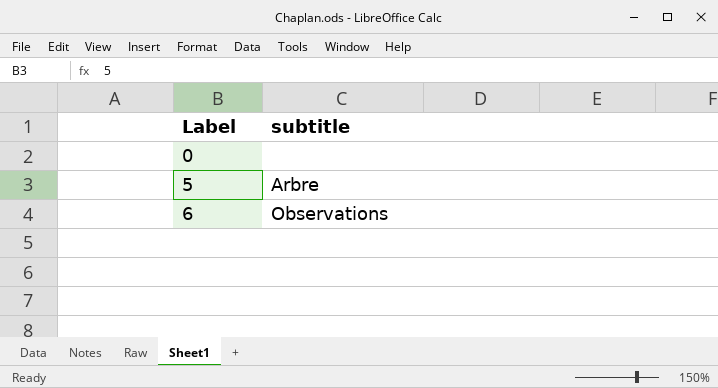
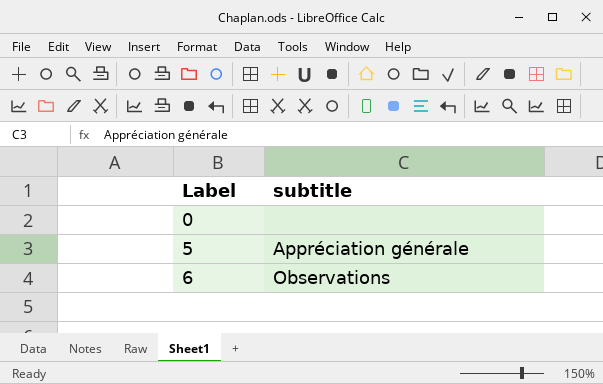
5 | subtitle: Arbre -> Appréciation générale

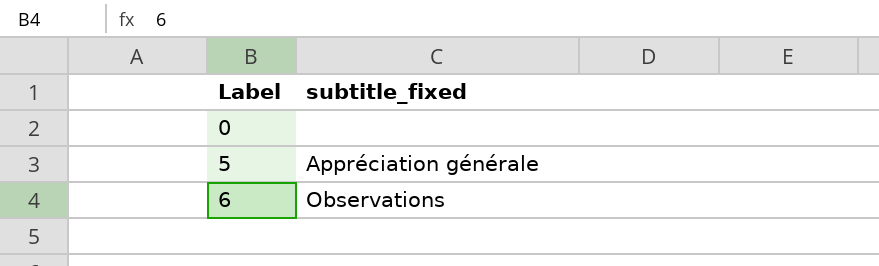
column name: subtitle -> subtitle_fixed

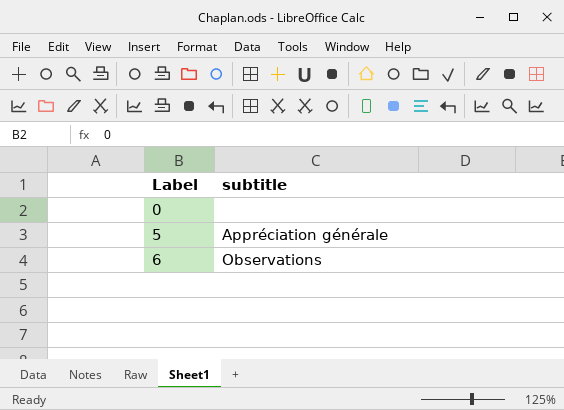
column name: subtitle_fixed -> subtitle

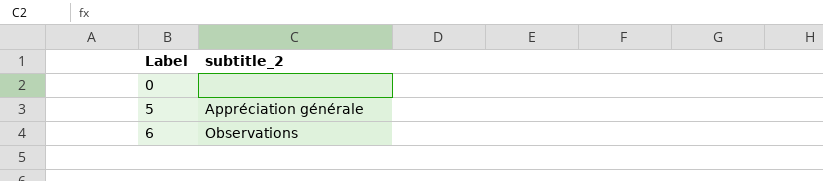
column name: subtitle -> subtitle_2

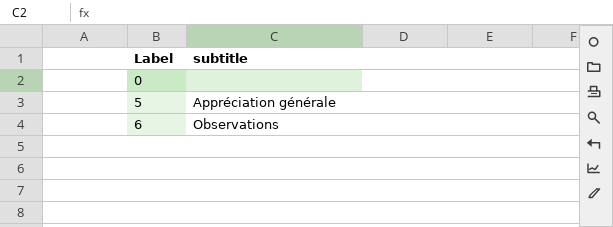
column name: subtitle_2 -> subtitle

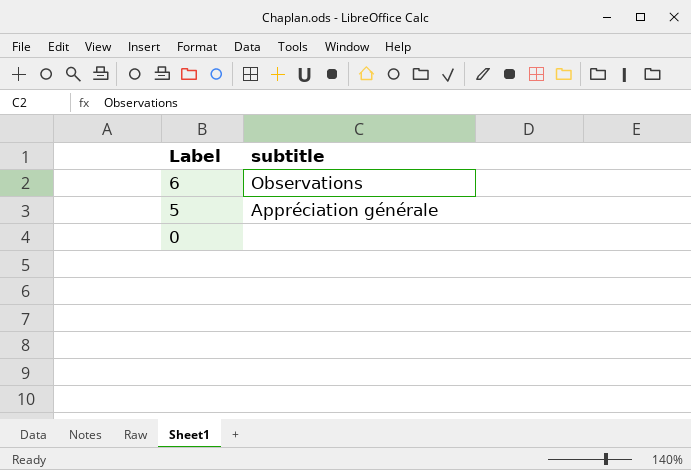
row order: Label ascending -> Label descending

